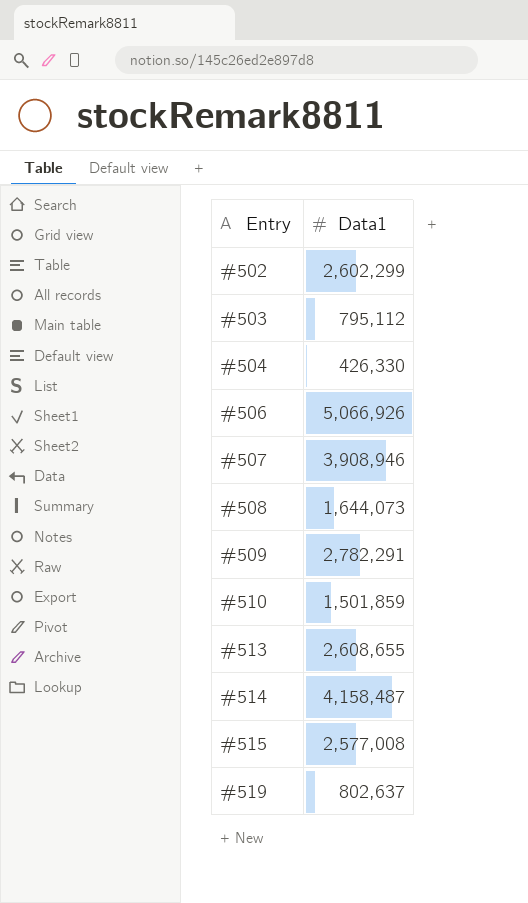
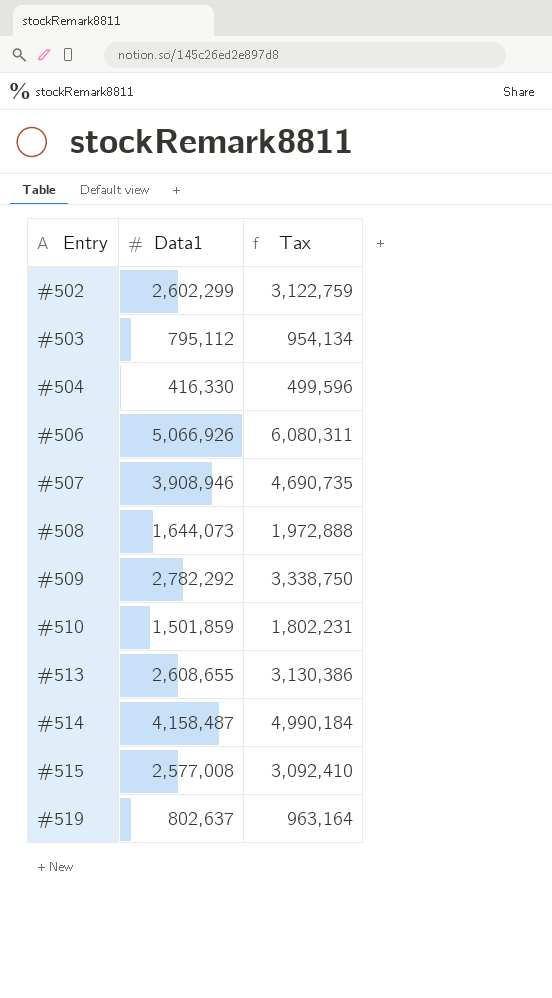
column Tax | formula: none -> [Data1] * 1.2
#504 | Data1: 426,330 -> 416,330
#509 | Data1: 2,782,291 -> 2,782,292

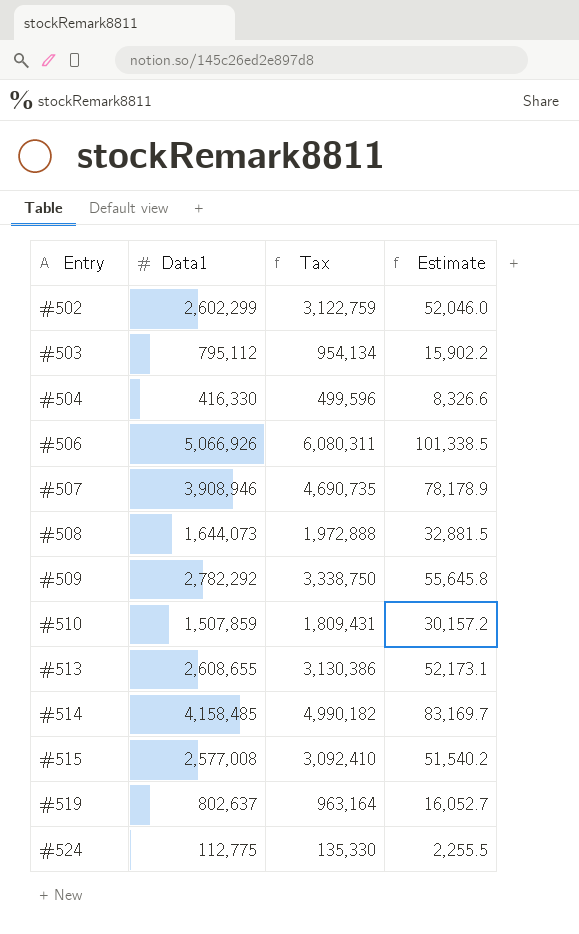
column Estimate | formula: none -> [Data1] * 0.02
#510 | Data1: 1,501,859 -> 1,507,859
#510 | Tax: 1,802,231 -> 1,809,431
#514 | Data1: 4,158,487 -> 4,158,485
#514 | Tax: 4,990,184 -> 4,990,182
row #524: none -> 112,775 | 135,330 | 2,255.5

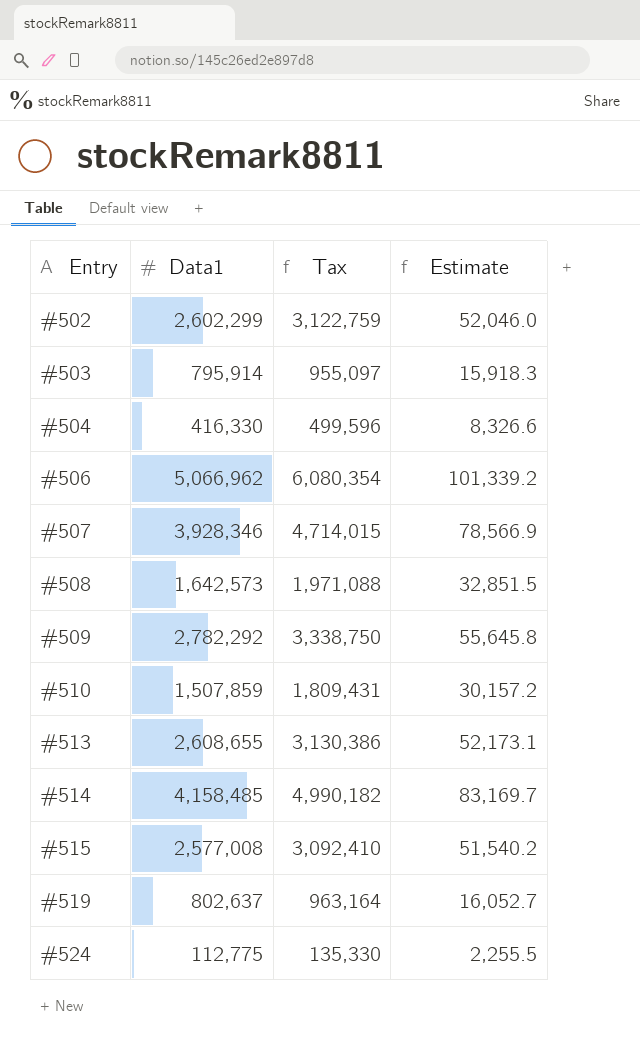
#503 | Data1: 795,112 -> 795,914
#503 | Tax: 954,134 -> 955,097
#503 | Estimate: 15,902.2 -> 15,918.3
#506 | Data1: 5,066,926 -> 5,066,962
#506 | Tax: 6,080,311 -> 6,080,354
#506 | Estimate: 101,338.5 -> 101,339.2
#507 | Data1: 3,908,946 -> 3,928,346
#507 | Tax: 4,690,735 -> 4,714,015
#507 | Estimate: 78,178.9 -> 78,566.9
#508 | Data1: 1,644,073 -> 1,642,573
#508 | Tax: 1,972,888 -> 1,971,088
#508 | Estimate: 32,881.5 -> 32,851.5

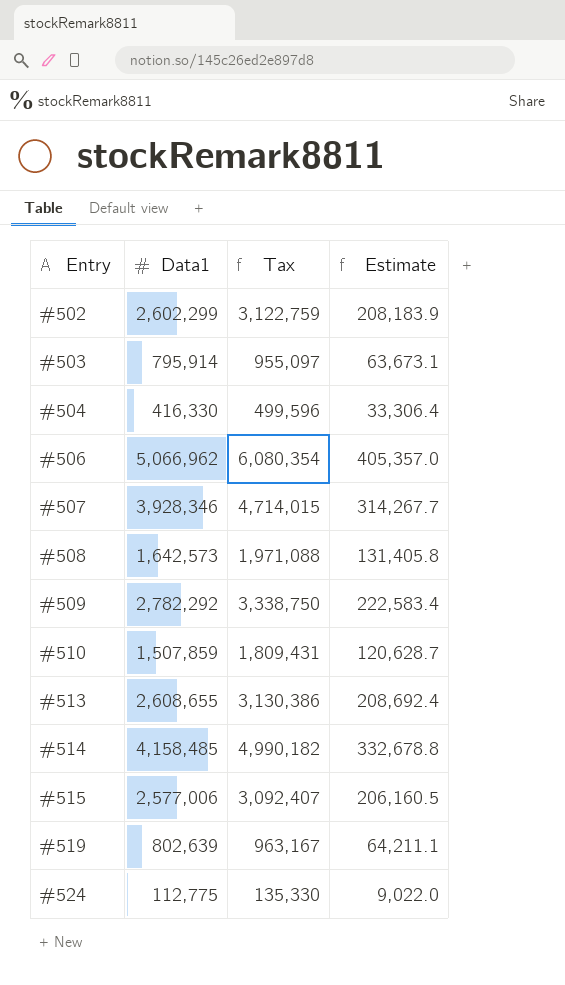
column Estimate | formula: [Data1] * 0.02 -> [Data1] * 0.08
#515 | Data1: 2,577,008 -> 2,577,006
#515 | Tax: 3,092,410 -> 3,092,407
#519 | Data1: 802,637 -> 802,639
#519 | Tax: 963,164 -> 963,167

